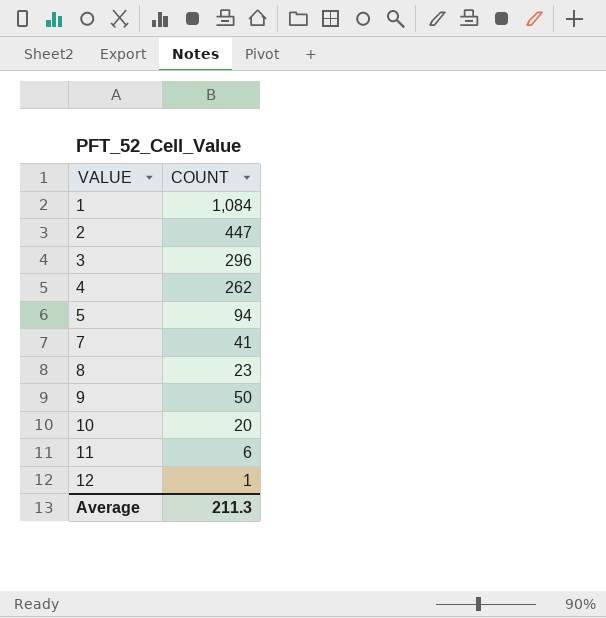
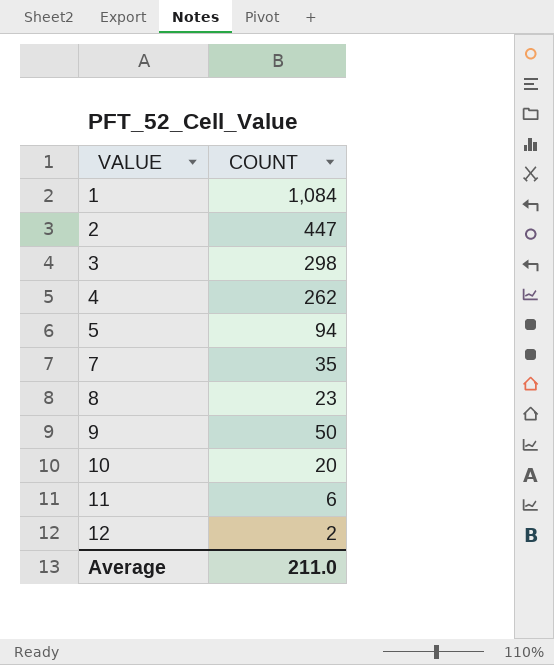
3 | COUNT: 296 -> 298
7 | COUNT: 41 -> 35
12 | COUNT: 1 -> 2
Average | COUNT: 211.3 -> 211.0

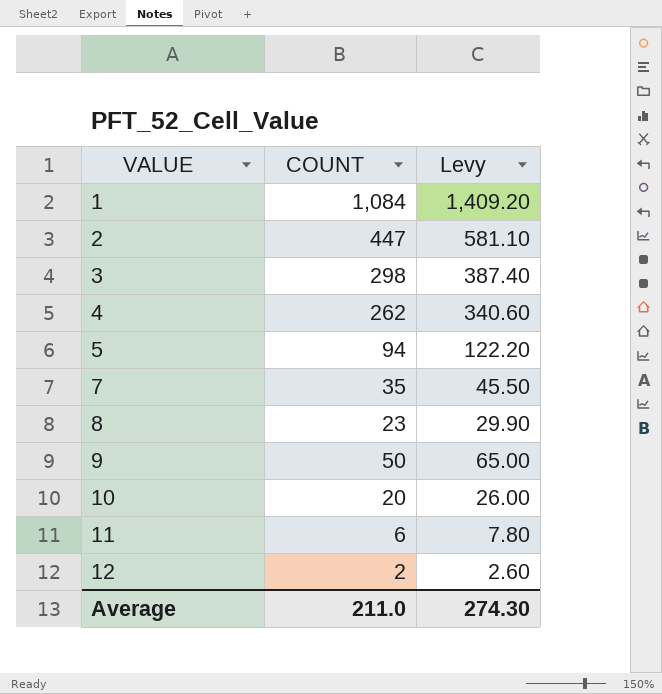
column Levy | formula: none -> [COUNT] * 1.3

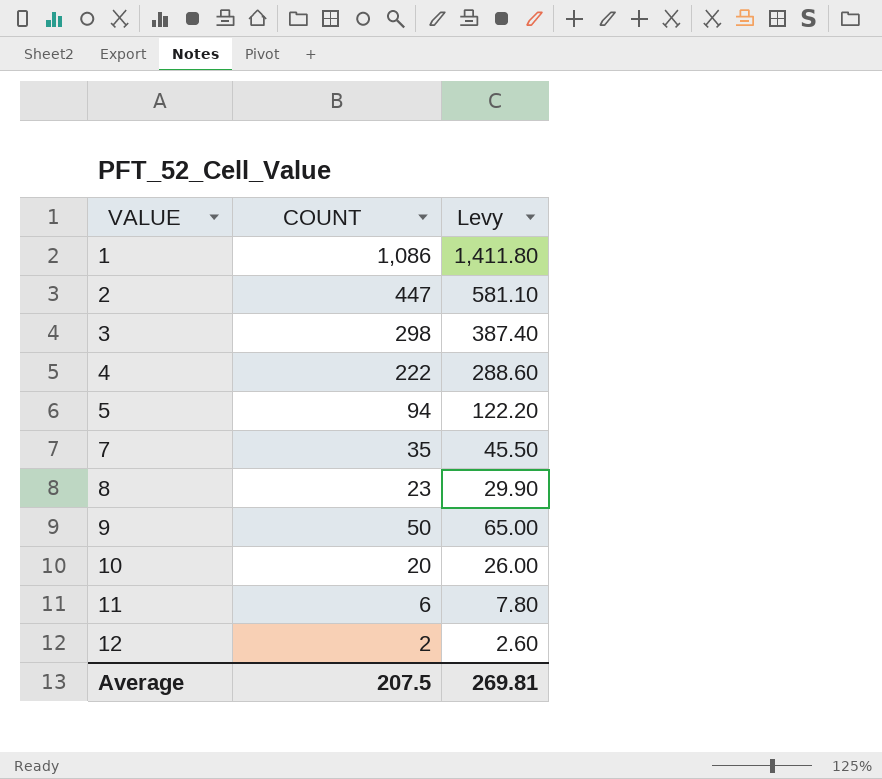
1 | COUNT: 1,084 -> 1,086
1 | Levy: 1,409.20 -> 1,411.80
4 | COUNT: 262 -> 222
4 | Levy: 340.60 -> 288.60
Average | COUNT: 211.0 -> 207.5
Average | Levy: 274.30 -> 269.81

